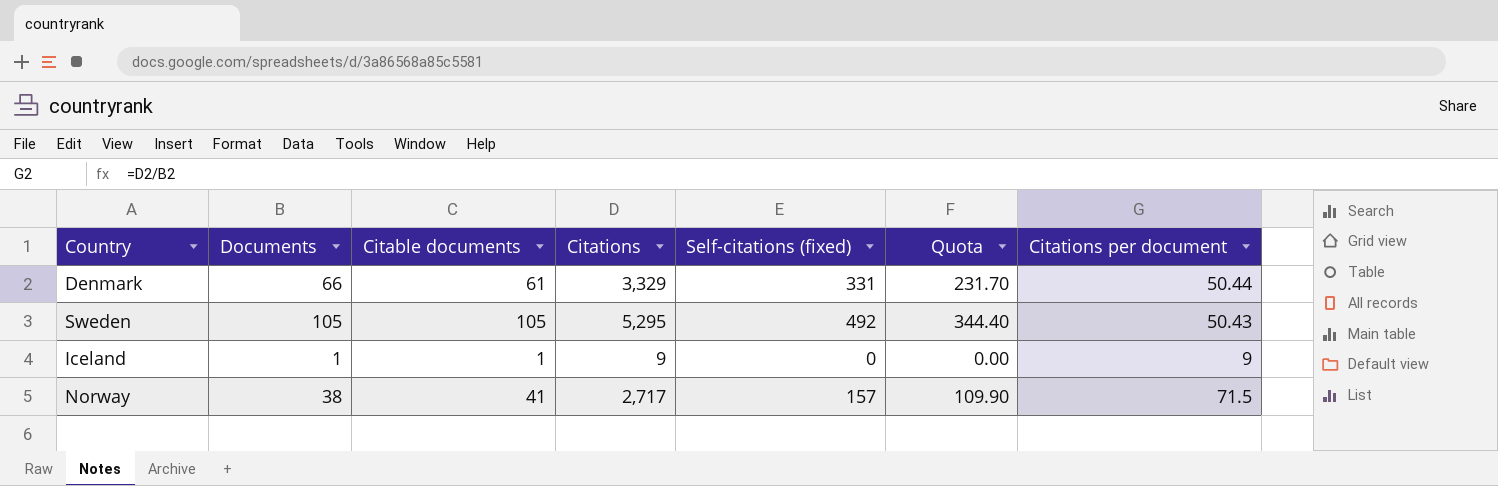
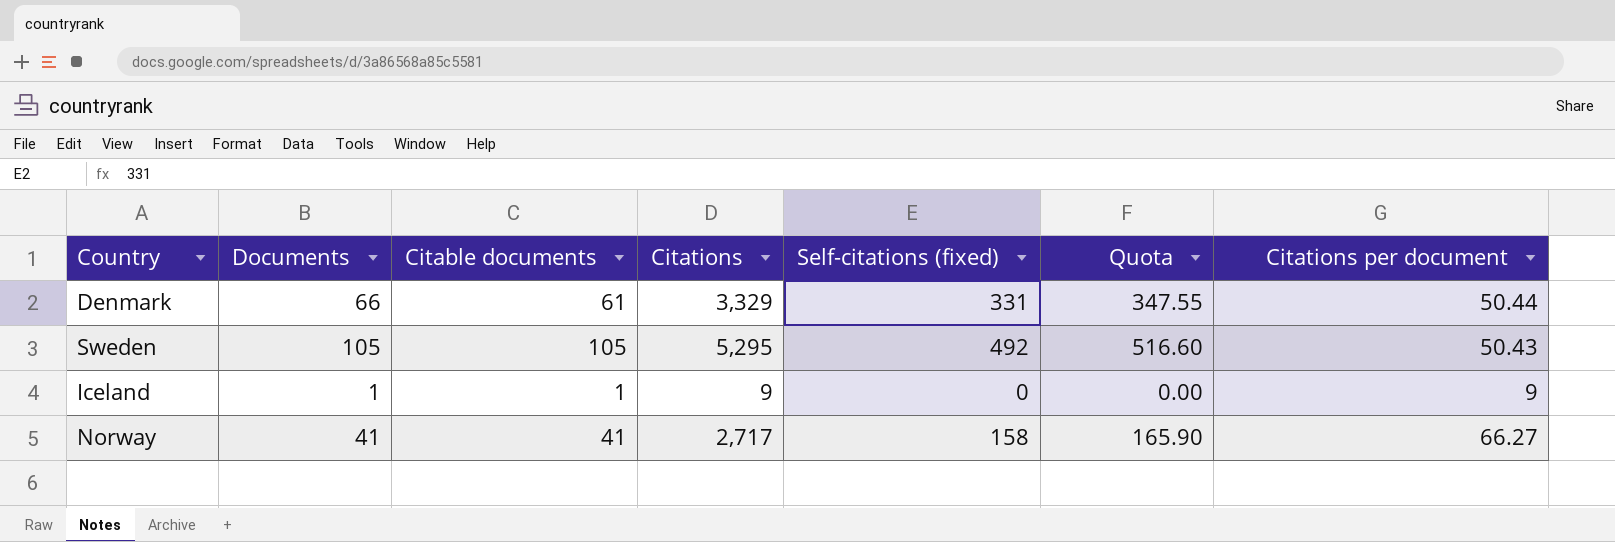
column Quota | formula: [Self-citations (fixed)] * 0.7 -> [Self-citations (fixed)] * 1.05
Norway | Documents: 38 -> 41
Norway | Self-citations (fixed): 157 -> 158
Norway | Citations per document: 71.5 -> 66.27

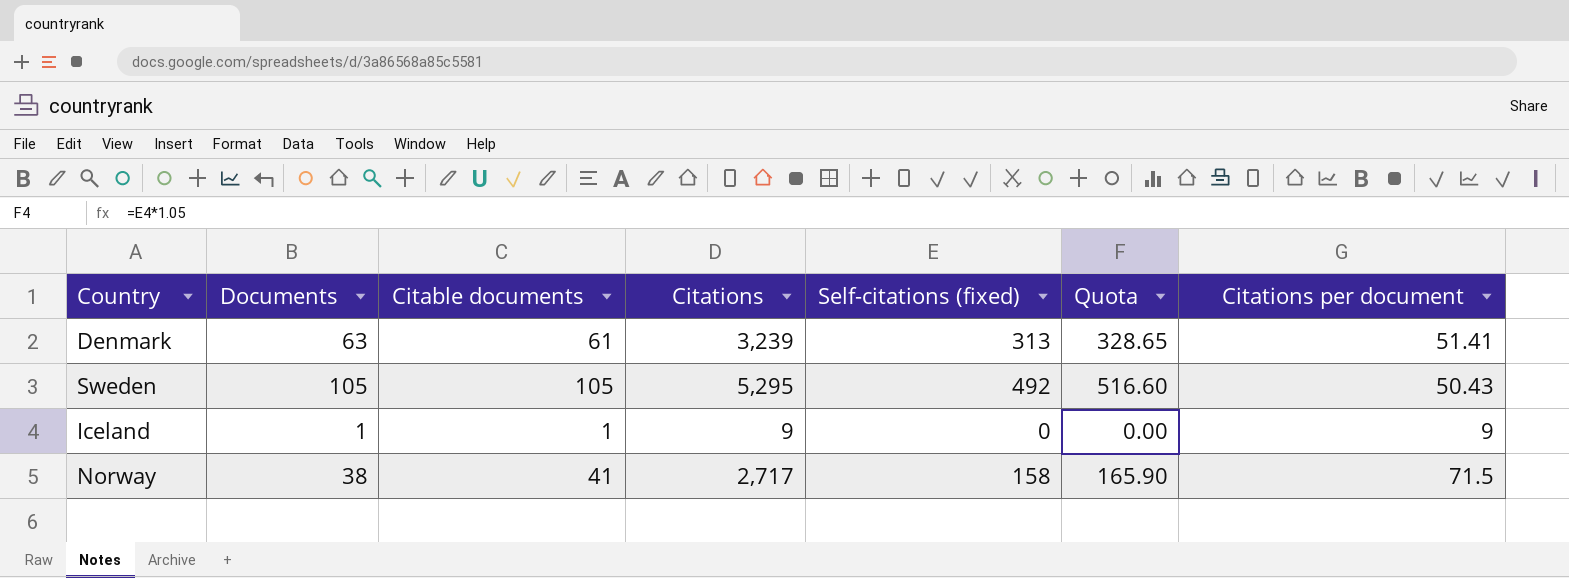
Denmark | Documents: 66 -> 63
Denmark | Citations: 3,329 -> 3,239
Denmark | Self-citations (fixed): 331 -> 313
Denmark | Quota: 347.55 -> 328.65
Denmark | Citations per document: 50.44 -> 51.41
Norway | Documents: 41 -> 38
Norway | Citations per document: 66.27 -> 71.5

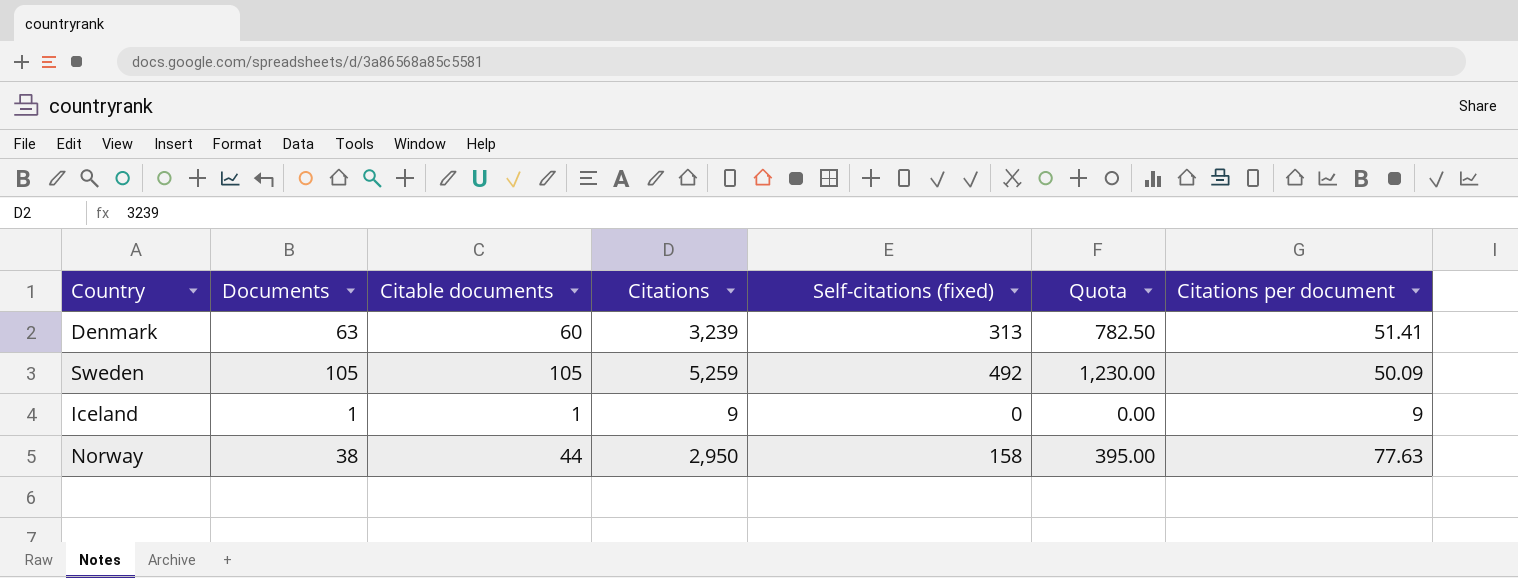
column Quota | formula: [Self-citations (fixed)] * 1.05 -> [Self-citations (fixed)] * 2.5
Denmark | Citable documents: 61 -> 60
Sweden | Citations: 5,295 -> 5,259
Sweden | Citations per document: 50.43 -> 50.09
Norway | Citable documents: 41 -> 44
Norway | Citations: 2,717 -> 2,950
Norway | Citations per document: 71.5 -> 77.63

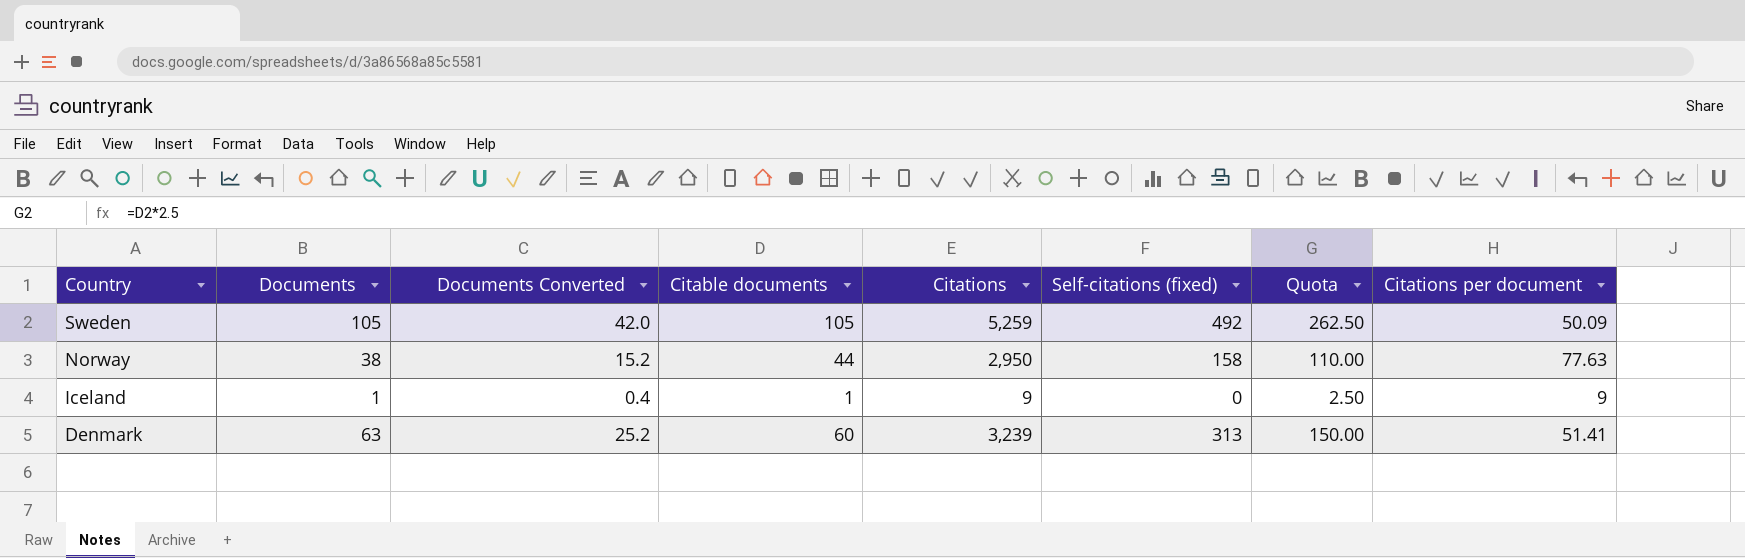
row order: none -> Country descending
column Documents Converted | formula: none -> [Documents] * 0.4
column Quota | formula: [Self-citations (fixed)] * 2.5 -> [Citable documents] * 2.5

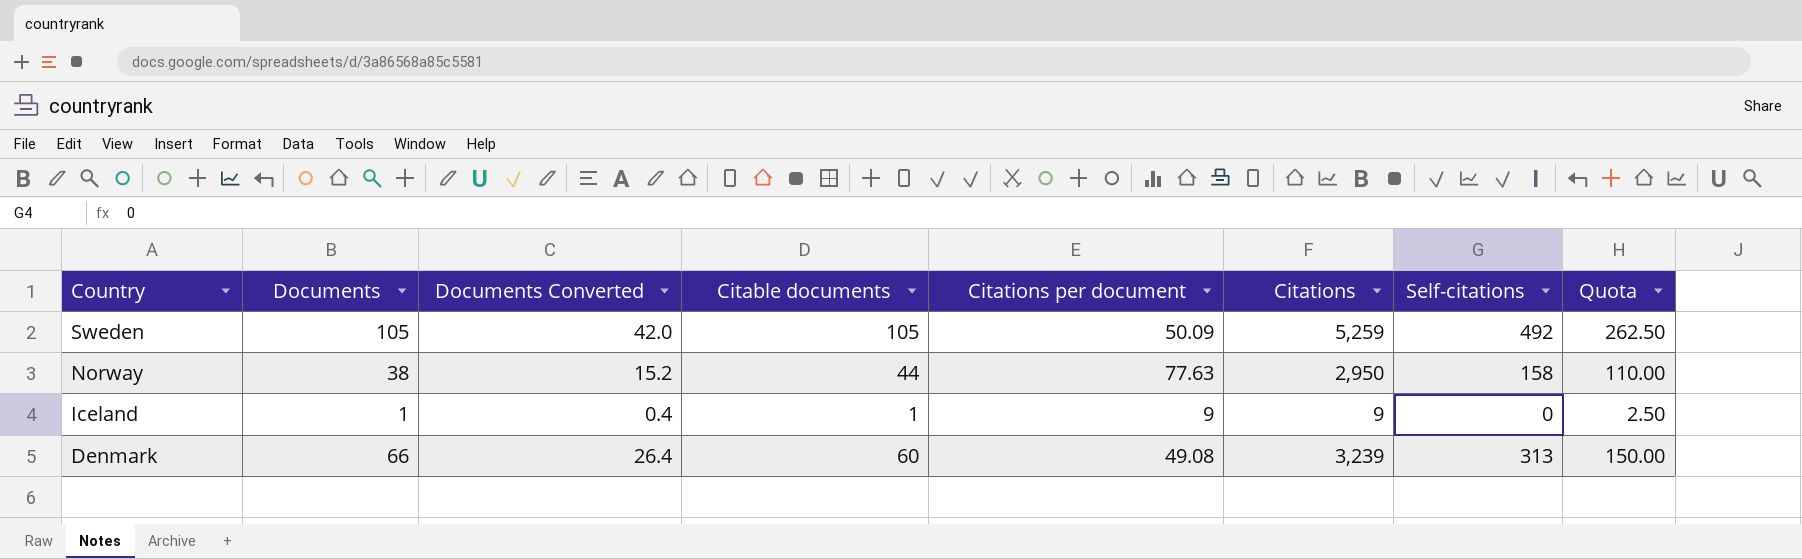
column Citations per document | position: 8 -> 5
column name: Self-citations (fixed) -> Self-citations
Denmark | Documents: 63 -> 66
Denmark | Documents Converted: 25.2 -> 26.4
Denmark | Citations per document: 51.41 -> 49.08

